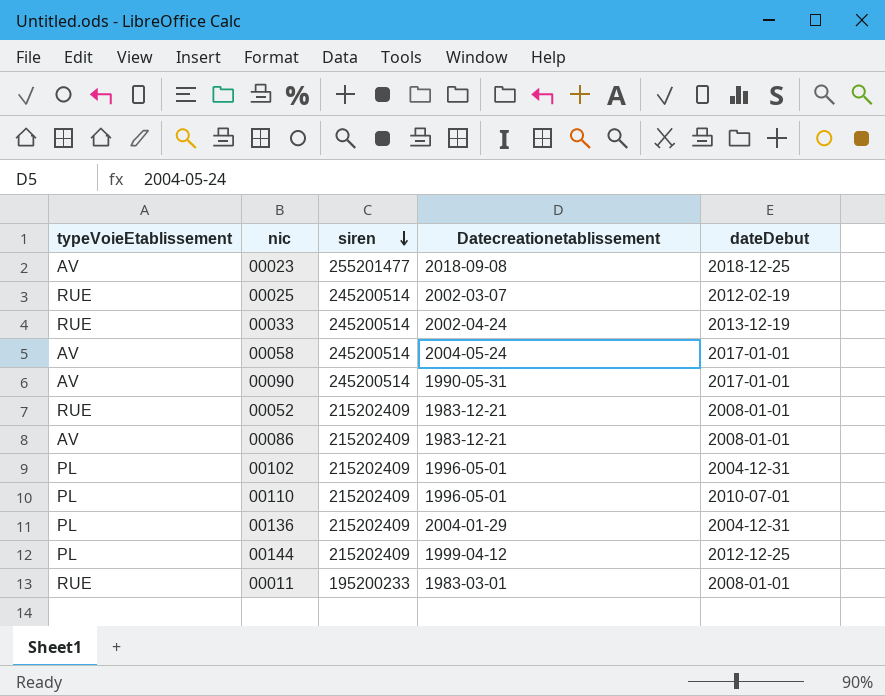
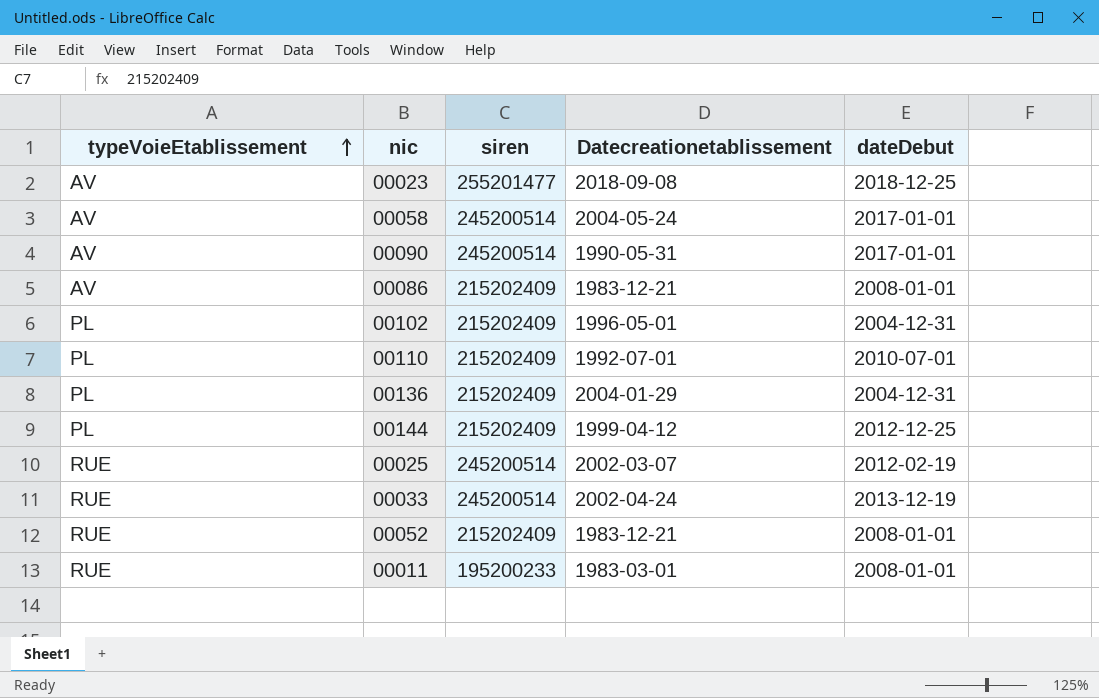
row order: siren descending -> typeVoieEtablissement ascending
00110 | Datecreationetablissement: 1996-05-01 -> 1992-07-01

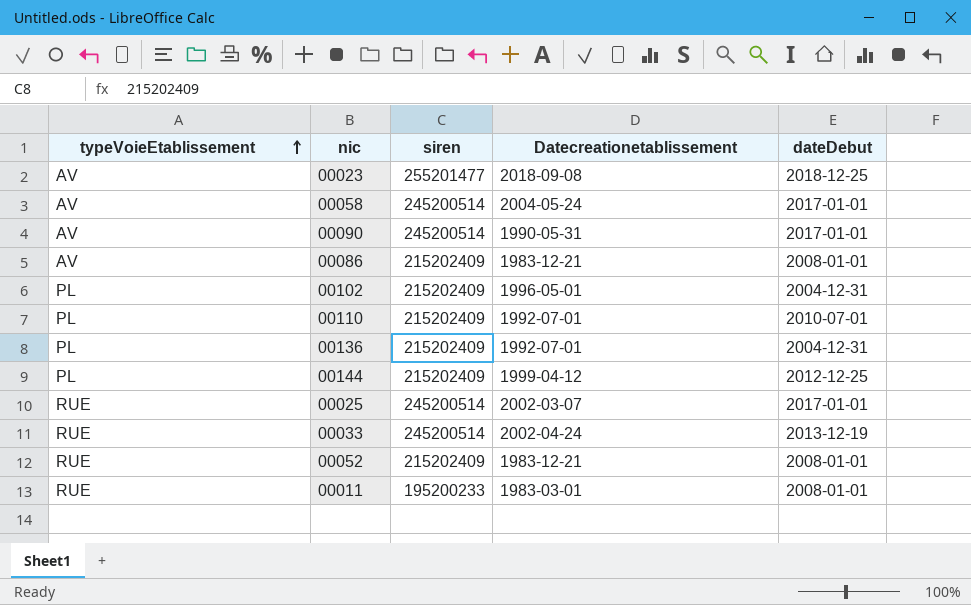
00136 | Datecreationetablissement: 2004-01-29 -> 1992-07-01
00025 | dateDebut: 2012-02-19 -> 2017-01-01

